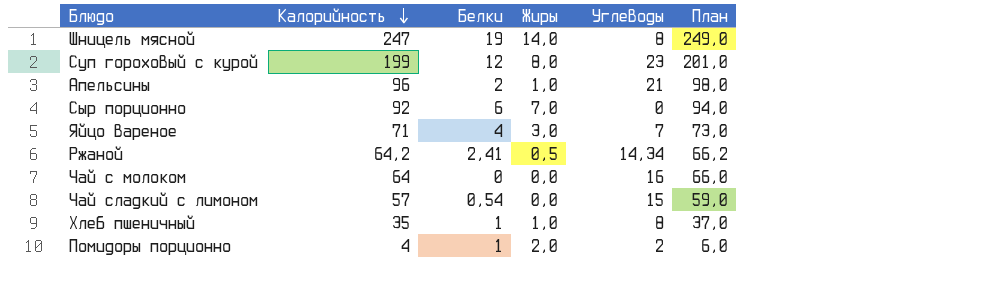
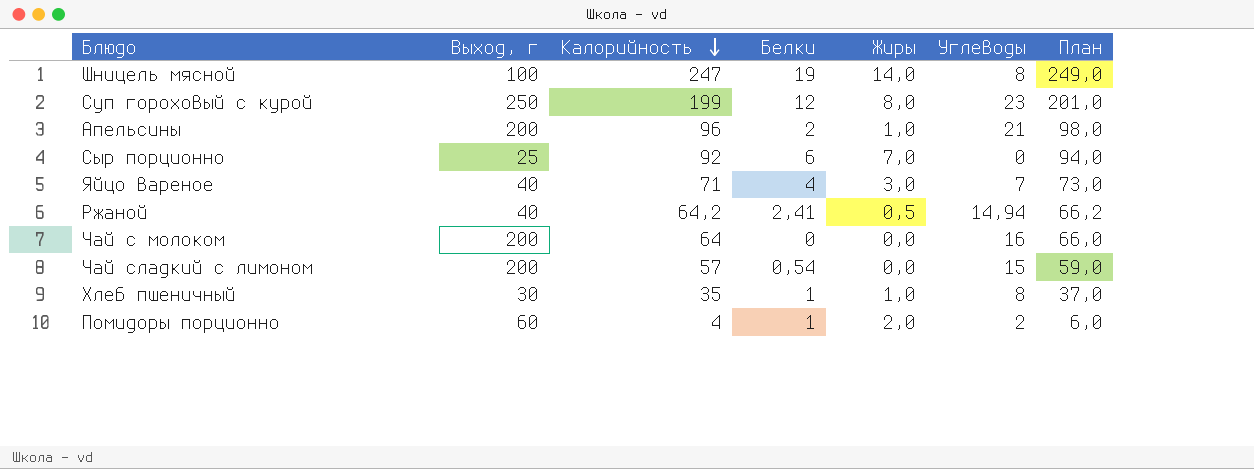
column Выход, г | position: none -> 2
Ржаной | Углеводы: 14,34 -> 14,94

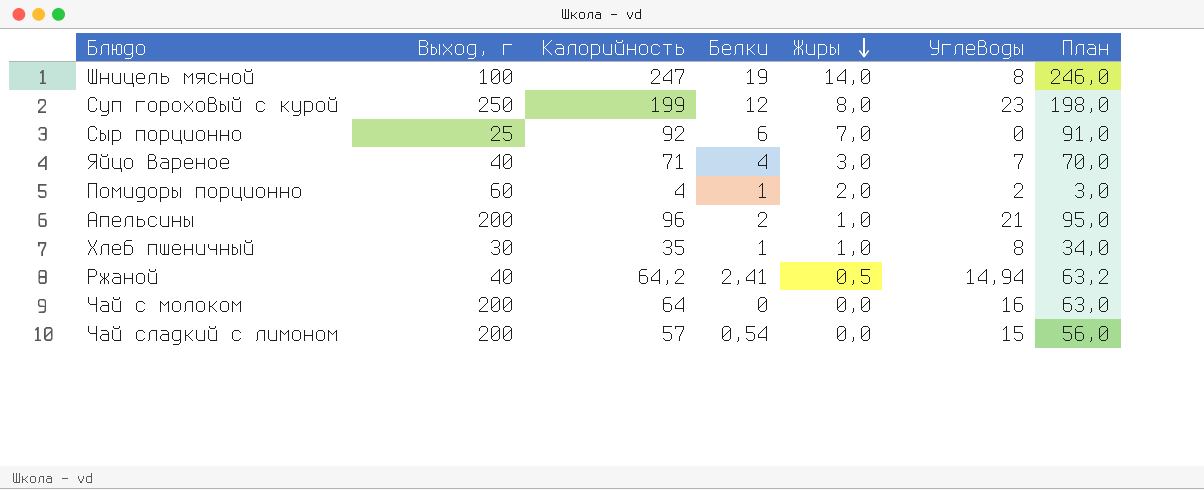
row order: Калорийность descending -> Жиры descending
column План | formula: [Калорийность] + 2 -> [Калорийность] - 1

